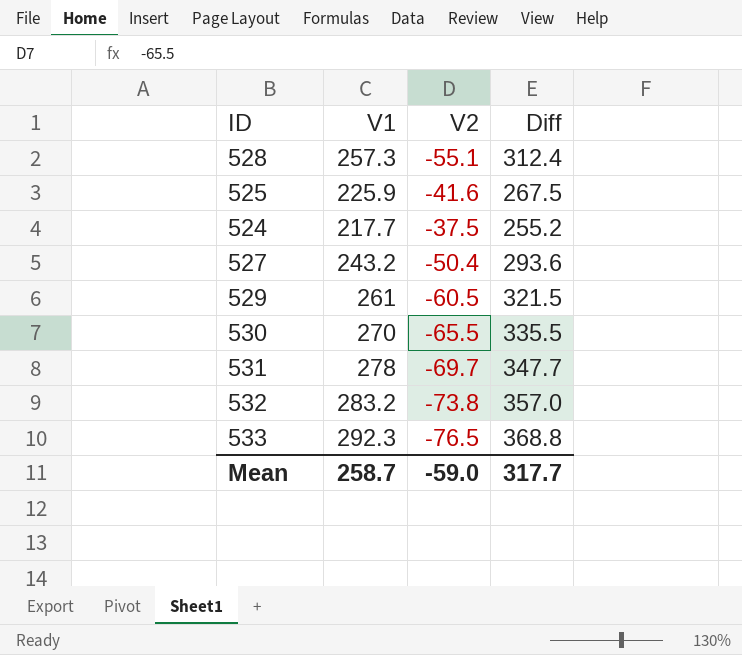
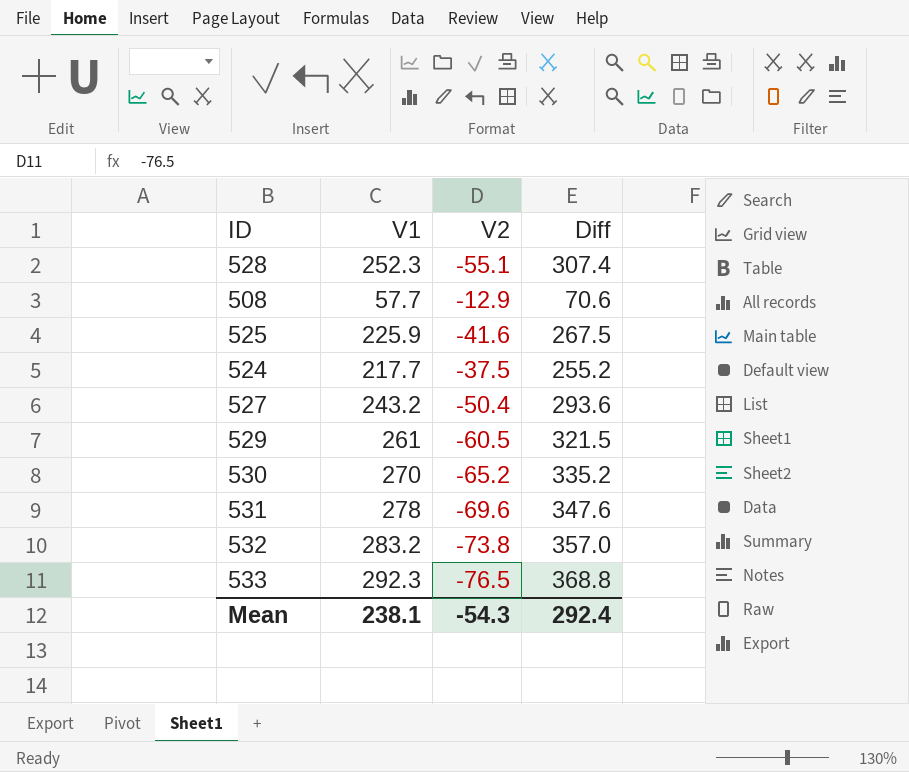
528 | V1: 257.3 -> 252.3
528 | Diff: 312.4 -> 307.4
row 508: none -> 57.7 | -12.9 | 70.6
530 | V2: -65.5 -> -65.2
530 | Diff: 335.5 -> 335.2
531 | V2: -69.7 -> -69.6
531 | Diff: 347.7 -> 347.6
Mean | V1: 258.7 -> 238.1
Mean | V2: -59.0 -> -54.3
Mean | Diff: 317.7 -> 292.4

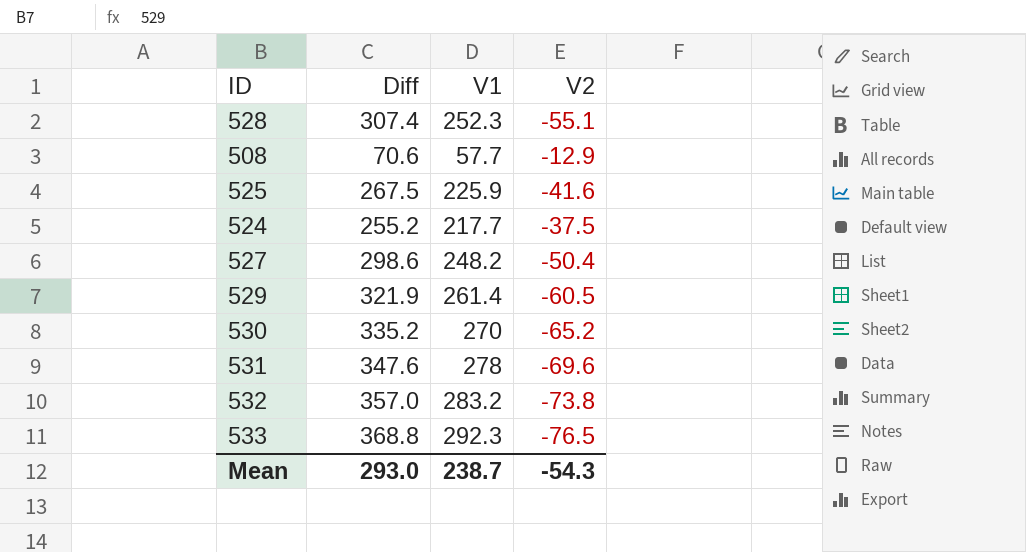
column Diff | position: 4 -> 2
527 | Diff: 293.6 -> 298.6
527 | V1: 243.2 -> 248.2
529 | Diff: 321.5 -> 321.9
529 | V1: 261 -> 261.4
Mean | Diff: 292.4 -> 293.0
Mean | V1: 238.1 -> 238.7

